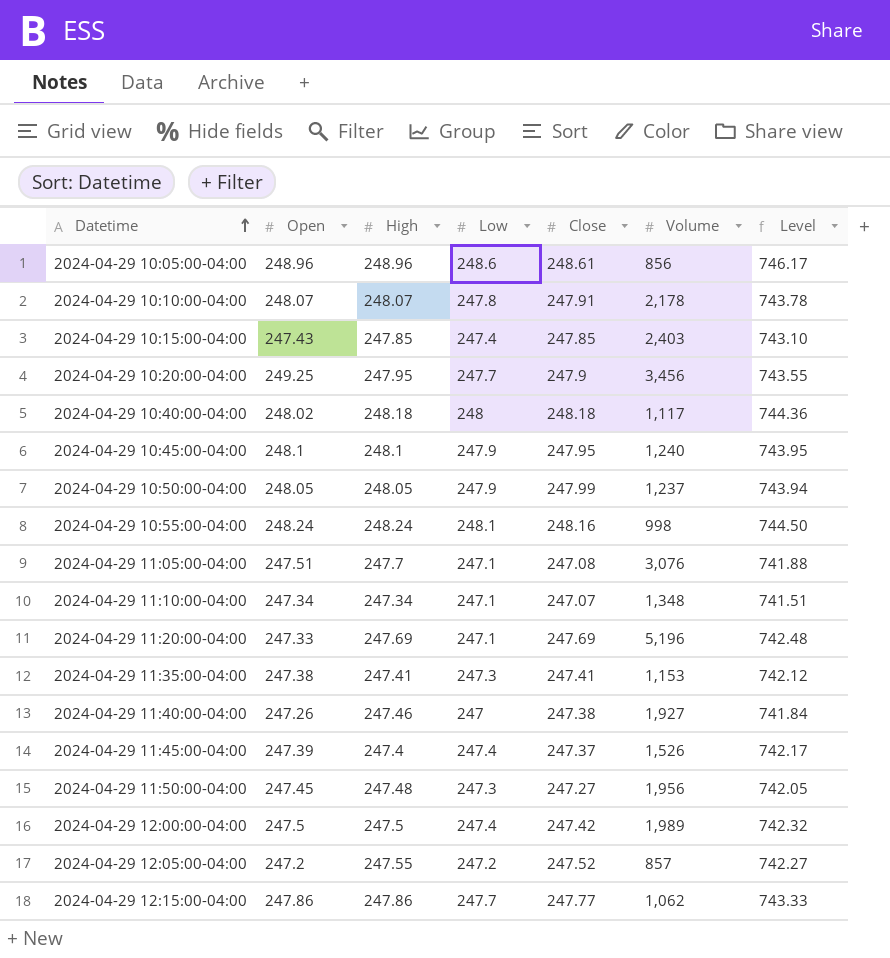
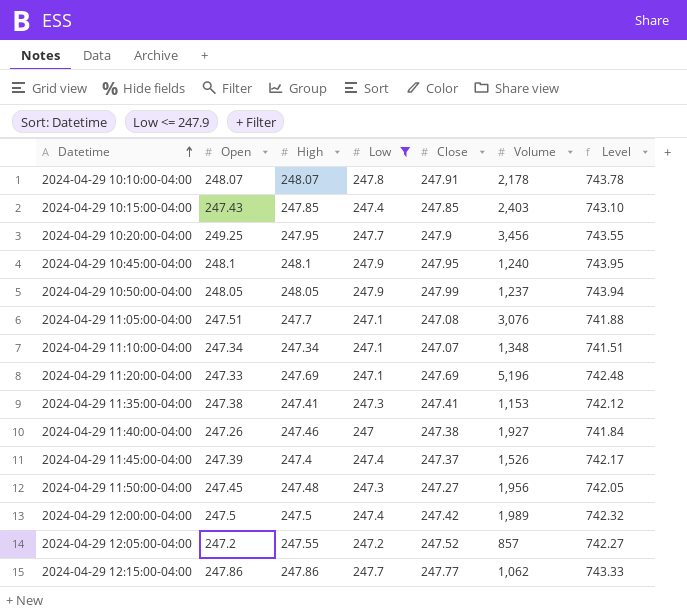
filter: none -> Low <= 247.9

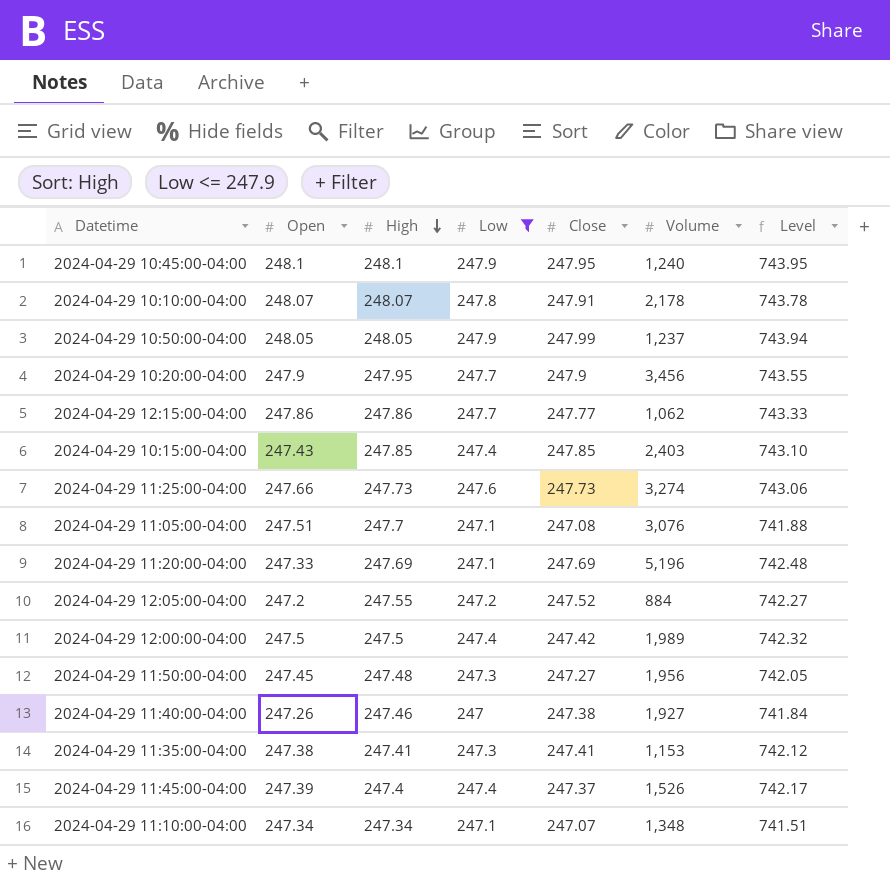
row order: Datetime ascending -> High descending
2024-04-29 10:20:00-04:00 | Open: 249.25 -> 247.9
row 2024-04-29 11:25:00-04:00: none -> 247.66 | 247.73 | 247.6 | 247.73 | 3,274 | 743.06
2024-04-29 12:05:00-04:00 | Volume: 857 -> 884

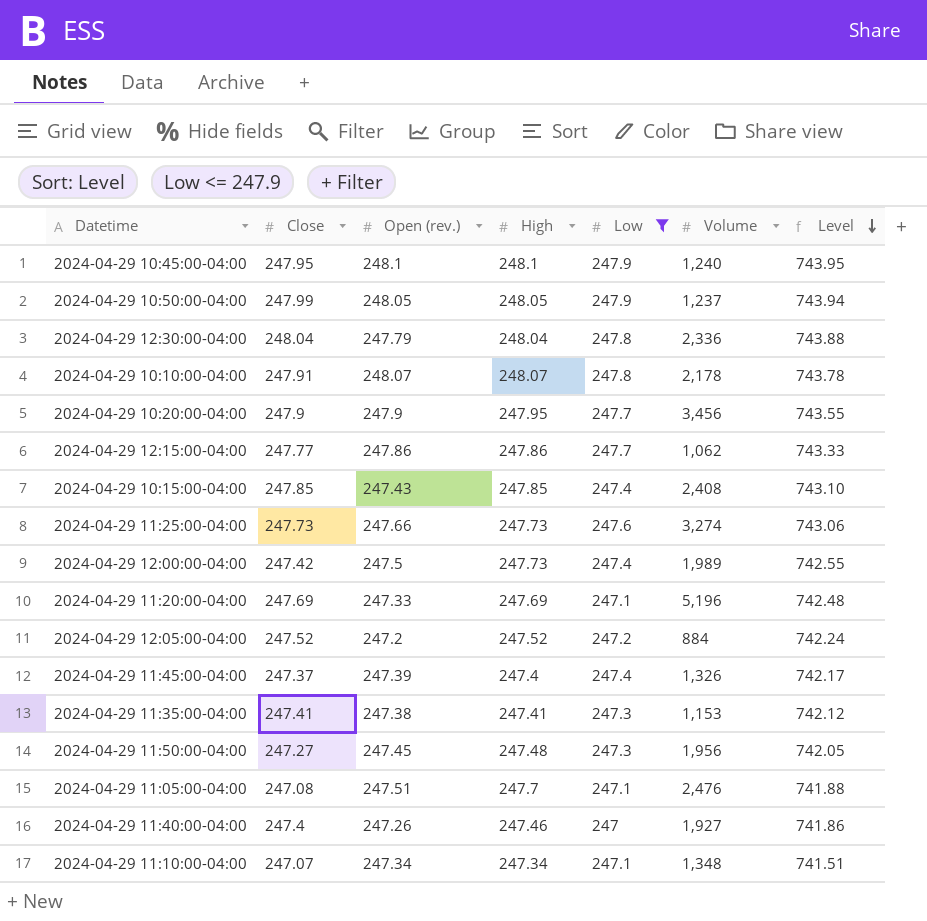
row order: High descending -> Level descending
column Close | position: 5 -> 2
column name: Open -> Open (rev.)
row 2024-04-29 12:30:00-04:00: none -> 248.04 | 247.79 | 248.04 | 247.8 | 2,336 | 743.88
2024-04-29 10:15:00-04:00 | Volume: 2,403 -> 2,408
2024-04-29 12:00:00-04:00 | High: 247.5 -> 247.73
2024-04-29 12:00:00-04:00 | Level: 742.32 -> 742.55
2024-04-29 12:05:00-04:00 | High: 247.55 -> 247.52
2024-04-29 12:05:00-04:00 | Level: 742.27 -> 742.24
2024-04-29 11:45:00-04:00 | Volume: 1,526 -> 1,326
2024-04-29 11:05:00-04:00 | Volume: 3,076 -> 2,476
2024-04-29 11:40:00-04:00 | Close: 247.38 -> 247.4
2024-04-29 11:40:00-04:00 | Level: 741.84 -> 741.86

